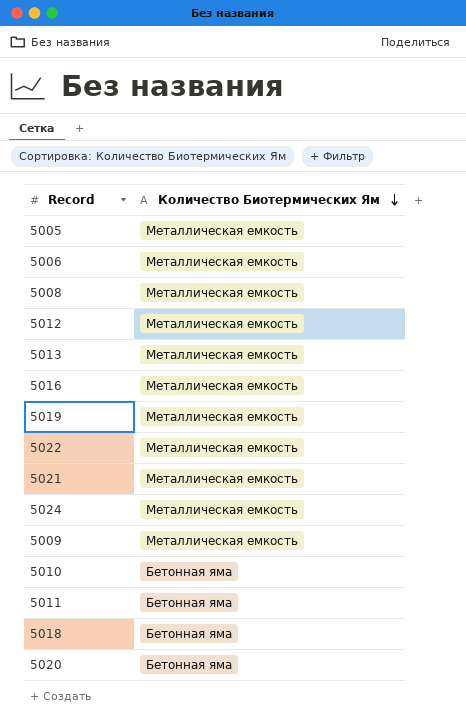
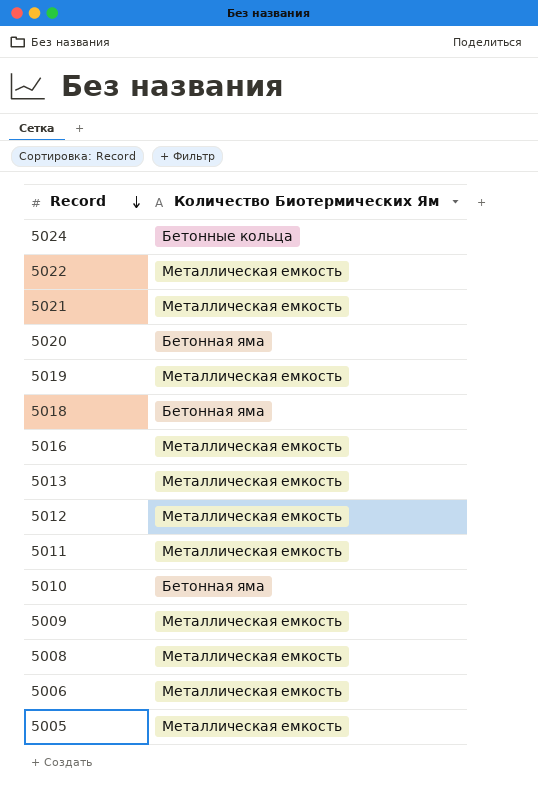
row order: Количество Биотермических Ям descending -> Record descending
5024 | Количество Биотермических Ям: Металлическая емкость -> Бетонные кольца
5011 | Количество Биотермических Ям: Бетонная яма -> Металлическая емкость

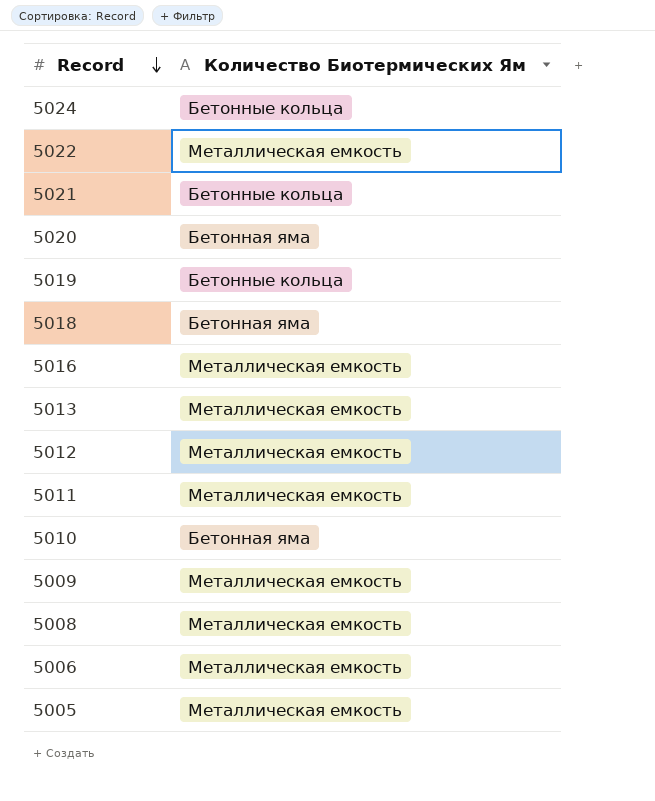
5021 | Количество Биотермических Ям: Металлическая емкость -> Бетонные кольца
5019 | Количество Биотермических Ям: Металлическая емкость -> Бетонные кольца

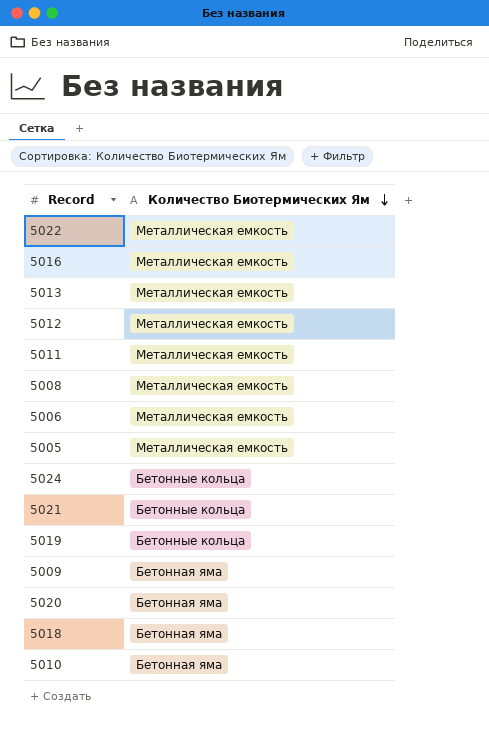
row order: Record descending -> Количество Биотермических Ям descending
5009 | Количество Биотермических Ям: Металлическая емкость -> Бетонная яма

